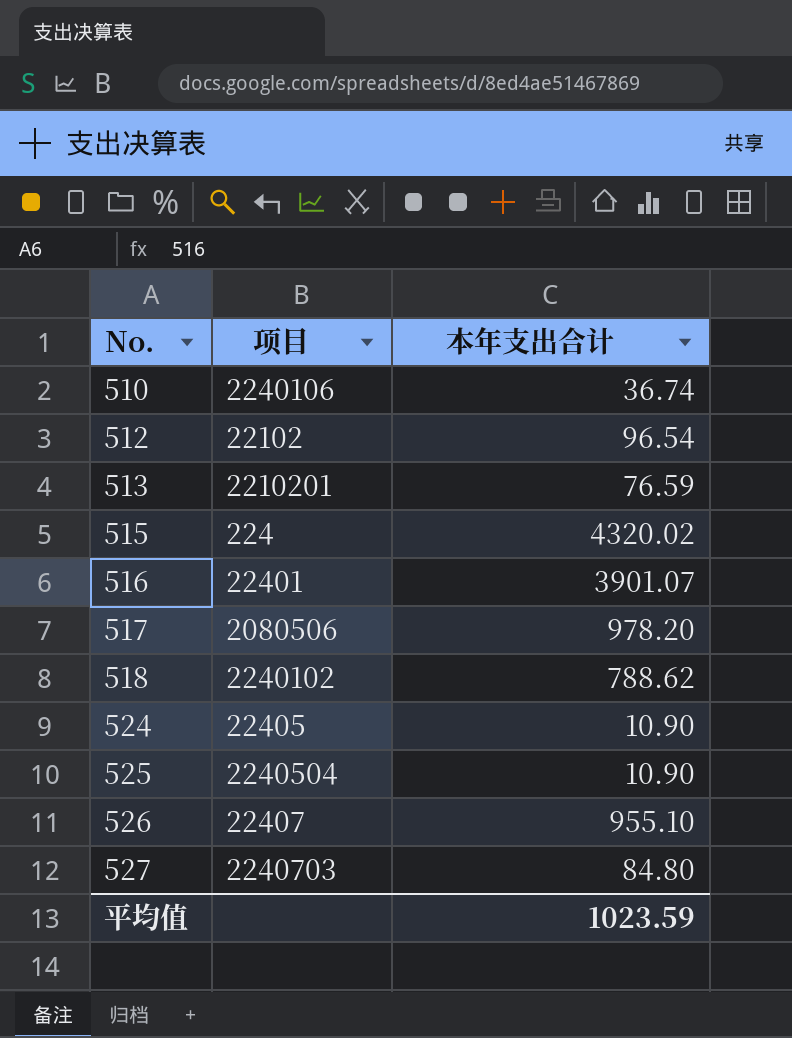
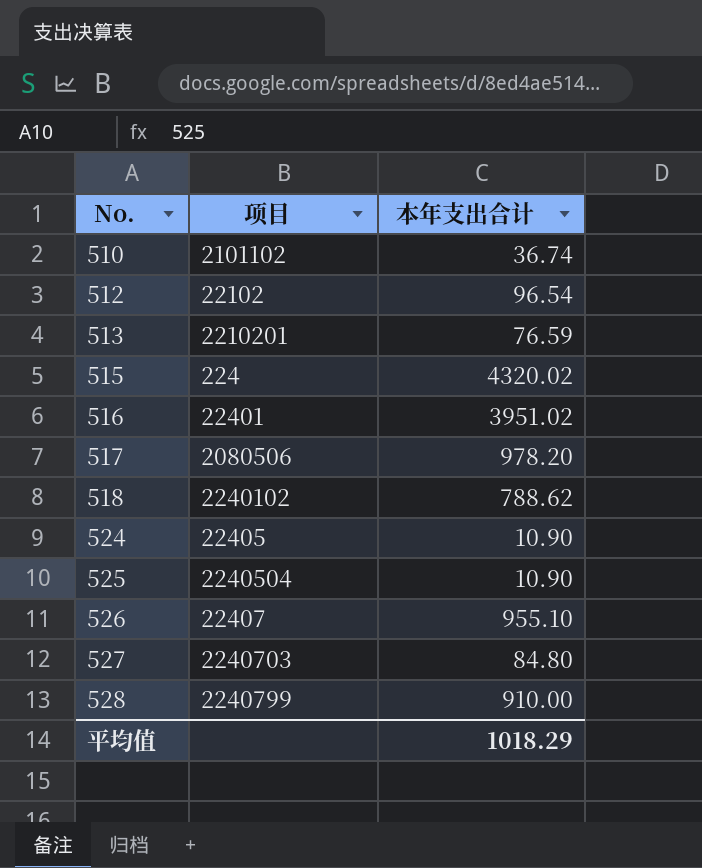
510 | 项目: 2240106 -> 2101102
516 | 本年支出合计: 3901.07 -> 3951.02
row 528: none -> 2240799 | 910.00
平均值 | 本年支出合计: 1023.59 -> 1018.29

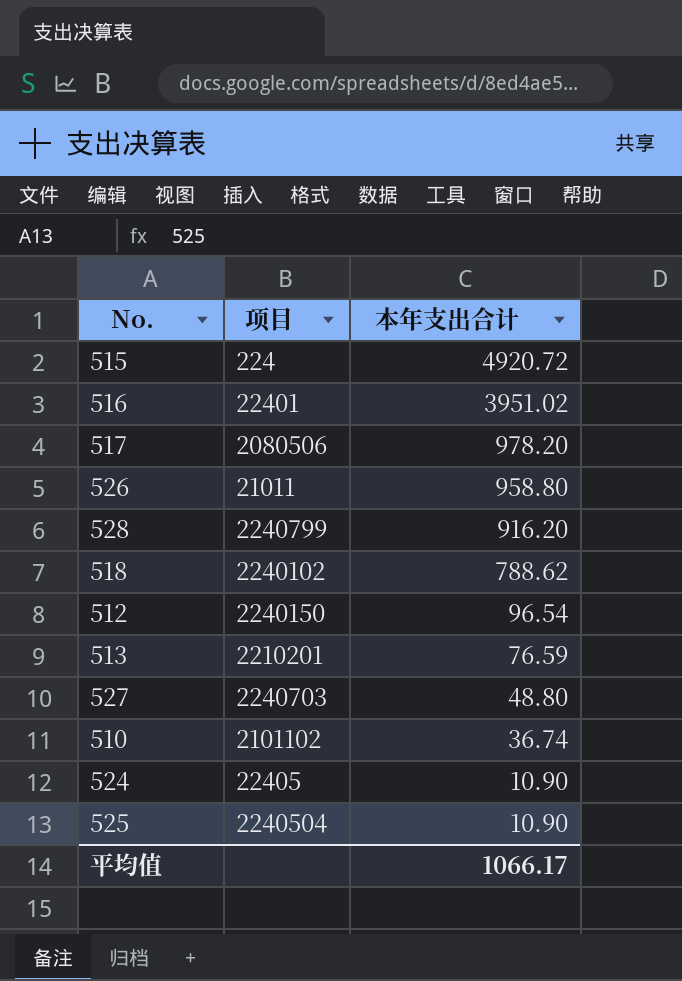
row order: No. ascending -> 本年支出合计 descending
515 | 本年支出合计: 4320.02 -> 4920.72
526 | 项目: 22407 -> 21011
526 | 本年支出合计: 955.10 -> 958.80
528 | 本年支出合计: 910.00 -> 916.20
512 | 项目: 22102 -> 2240150
527 | 本年支出合计: 84.80 -> 48.80
平均值 | 本年支出合计: 1018.29 -> 1066.17

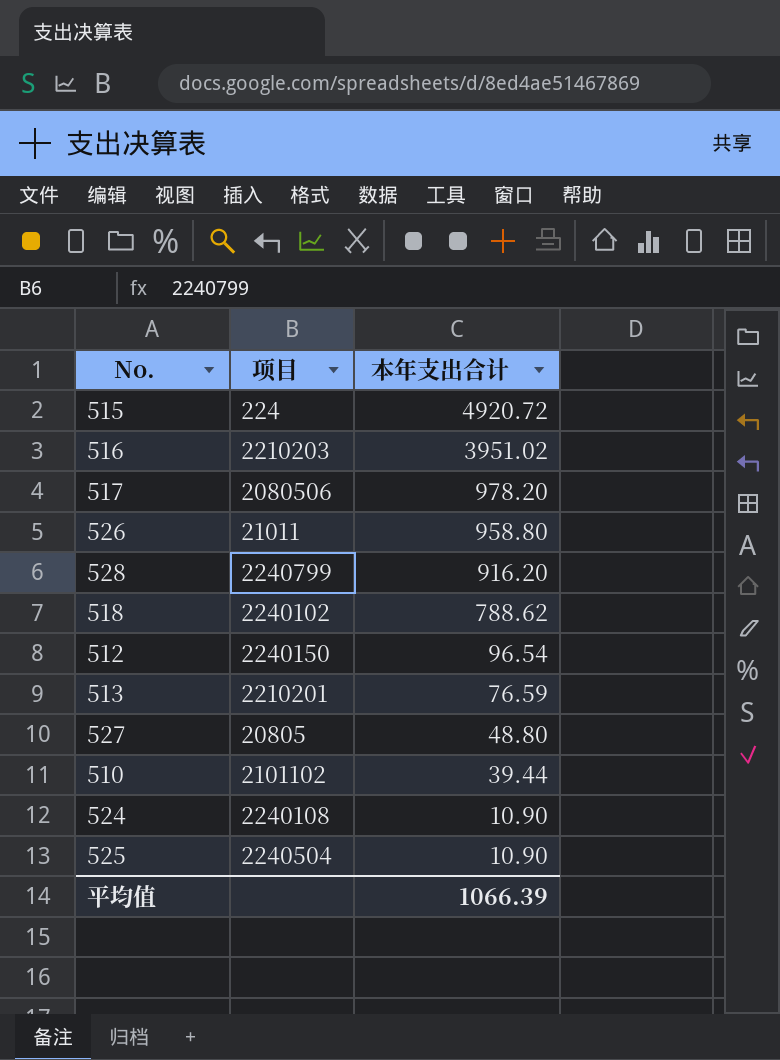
516 | 项目: 22401 -> 2210203
527 | 项目: 2240703 -> 20805
510 | 本年支出合计: 36.74 -> 39.44
524 | 项目: 22405 -> 2240108
平均值 | 本年支出合计: 1066.17 -> 1066.39

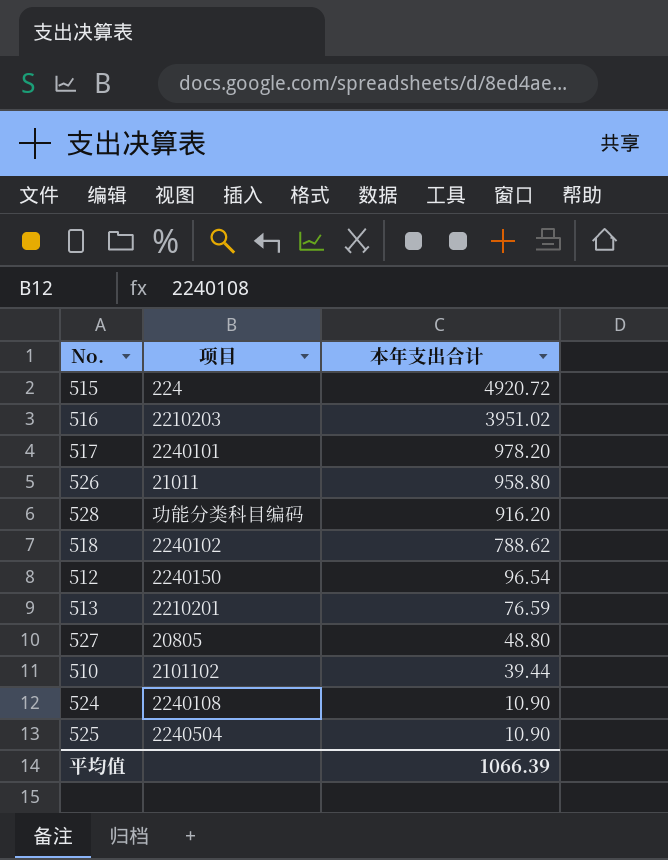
517 | 项目: 2080506 -> 2240101
528 | 项目: 2240799 -> 功能分类科目编码

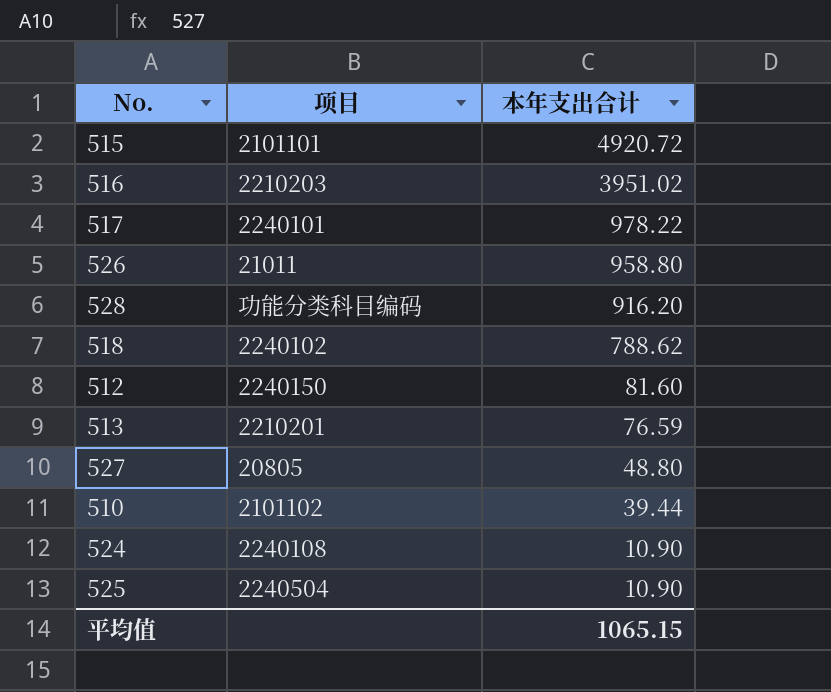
515 | 项目: 224 -> 2101101
517 | 本年支出合计: 978.20 -> 978.22
512 | 本年支出合计: 96.54 -> 81.60
平均值 | 本年支出合计: 1066.39 -> 1065.15

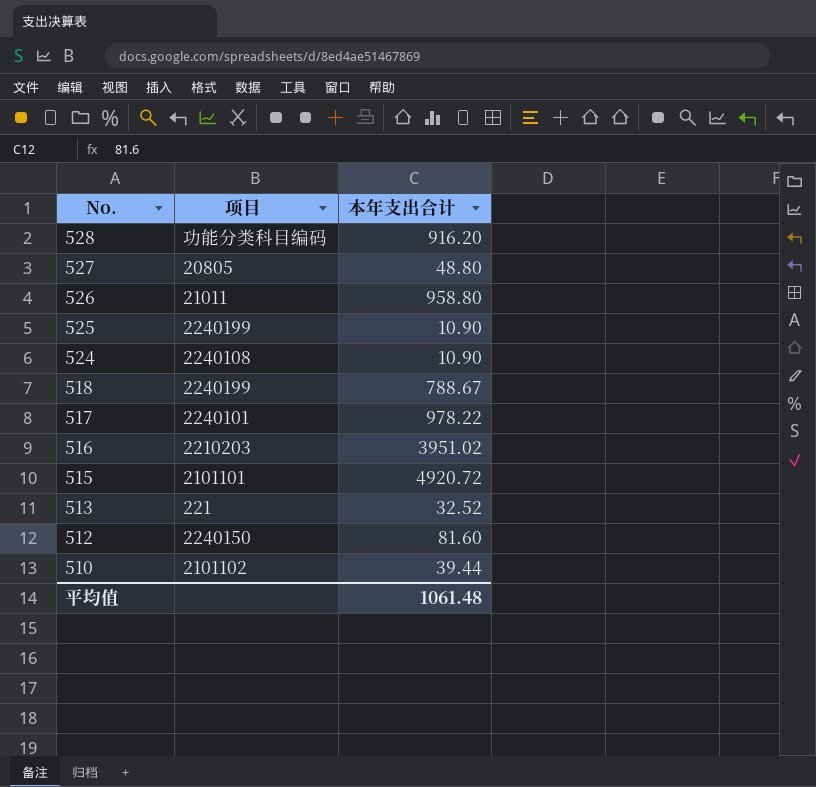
row order: 本年支出合计 descending -> No. descending
525 | 项目: 2240504 -> 2240199
518 | 项目: 2240102 -> 2240199
518 | 本年支出合计: 788.62 -> 788.67
513 | 项目: 2210201 -> 221
513 | 本年支出合计: 76.59 -> 32.52
平均值 | 本年支出合计: 1065.15 -> 1061.48

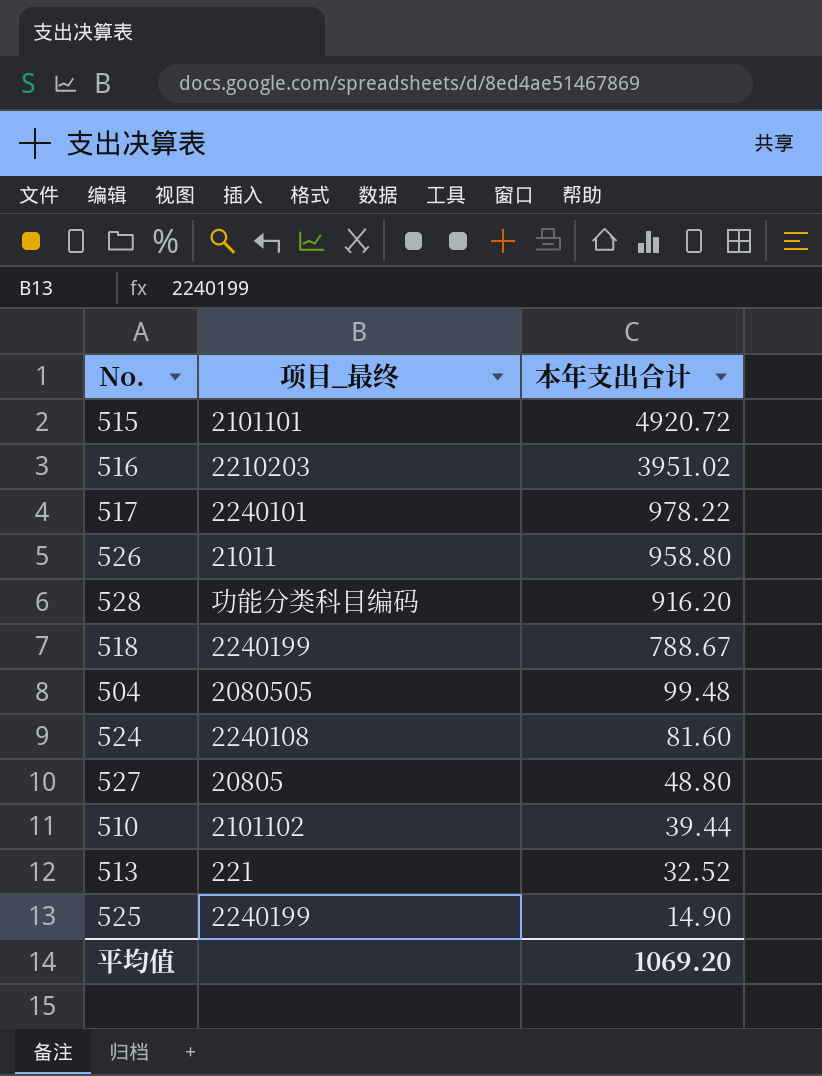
row order: No. descending -> 本年支出合计 descending
column name: 项目 -> 项目_最终
row 512: 2240150 | 81.60 -> none
row 504: none -> 2080505 | 99.48
524 | 本年支出合计: 10.90 -> 81.60
525 | 本年支出合计: 10.90 -> 14.90
平均值 | 本年支出合计: 1061.48 -> 1069.20

